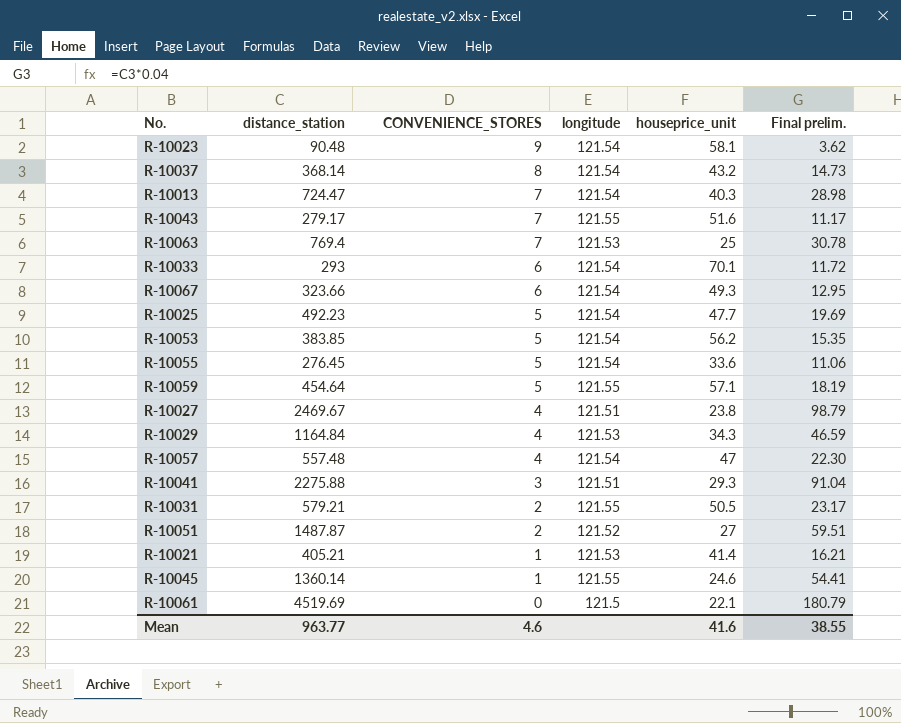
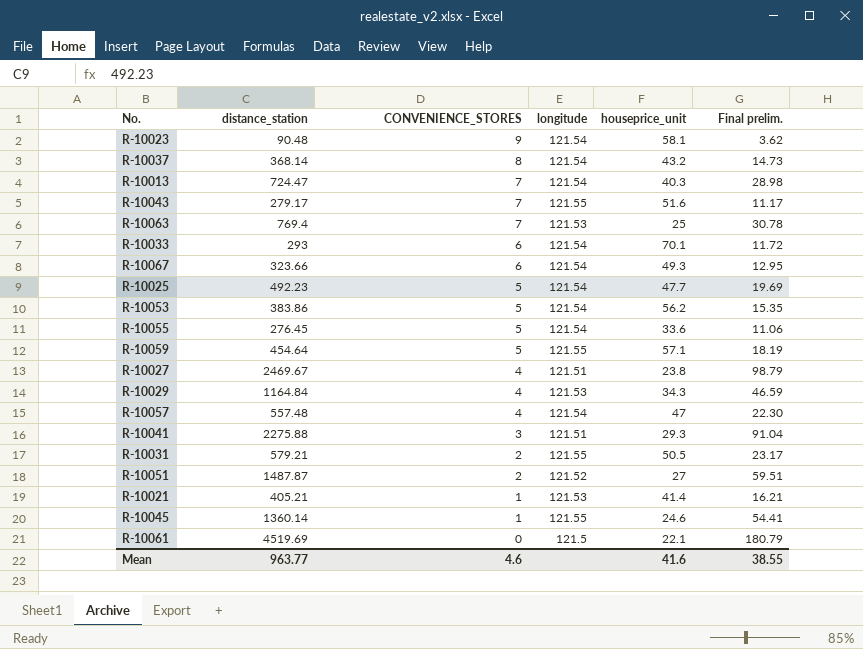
R-10053 | distance_station: 383.85 -> 383.86

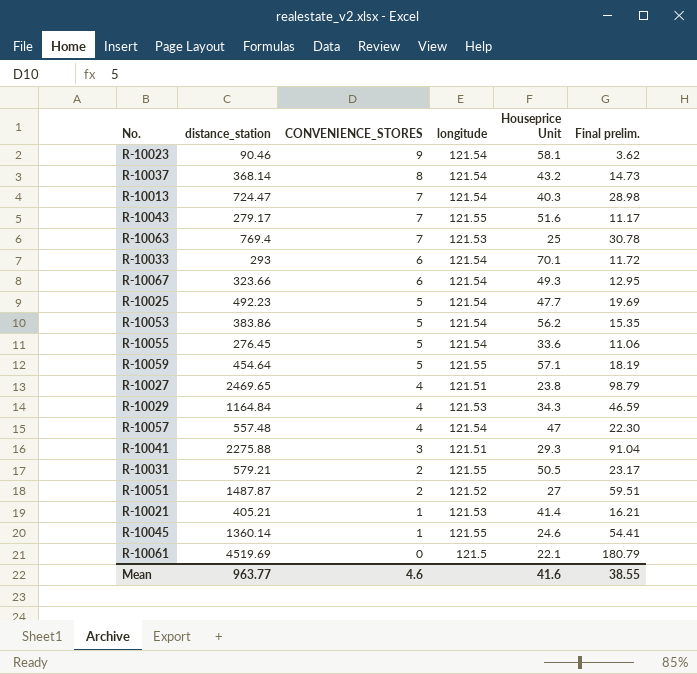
column name: houseprice_unit -> Houseprice Unit
R-10023 | distance_station: 90.48 -> 90.46
R-10027 | distance_station: 2469.67 -> 2469.65

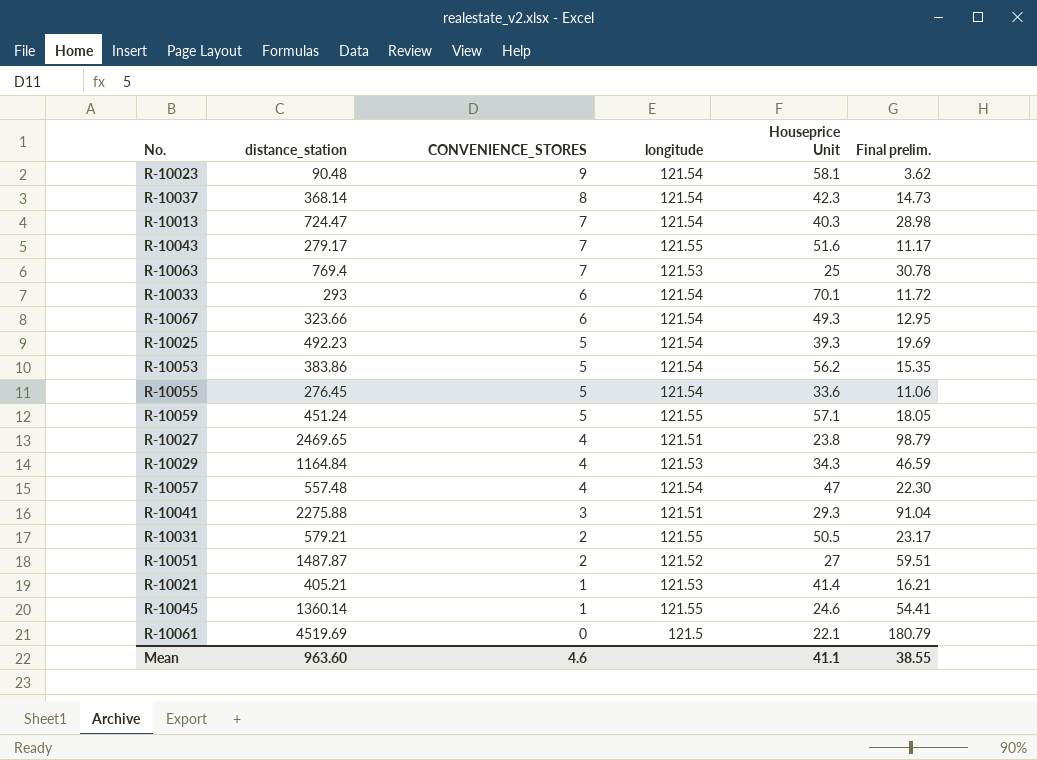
R-10023 | distance_station: 90.46 -> 90.48
R-10037 | Houseprice Unit: 43.2 -> 42.3
R-10025 | Houseprice Unit: 47.7 -> 39.3
R-10059 | distance_station: 454.64 -> 451.24
R-10059 | Final prelim.: 18.19 -> 18.05
Mean | distance_station: 963.77 -> 963.60
Mean | Houseprice Unit: 41.6 -> 41.1

